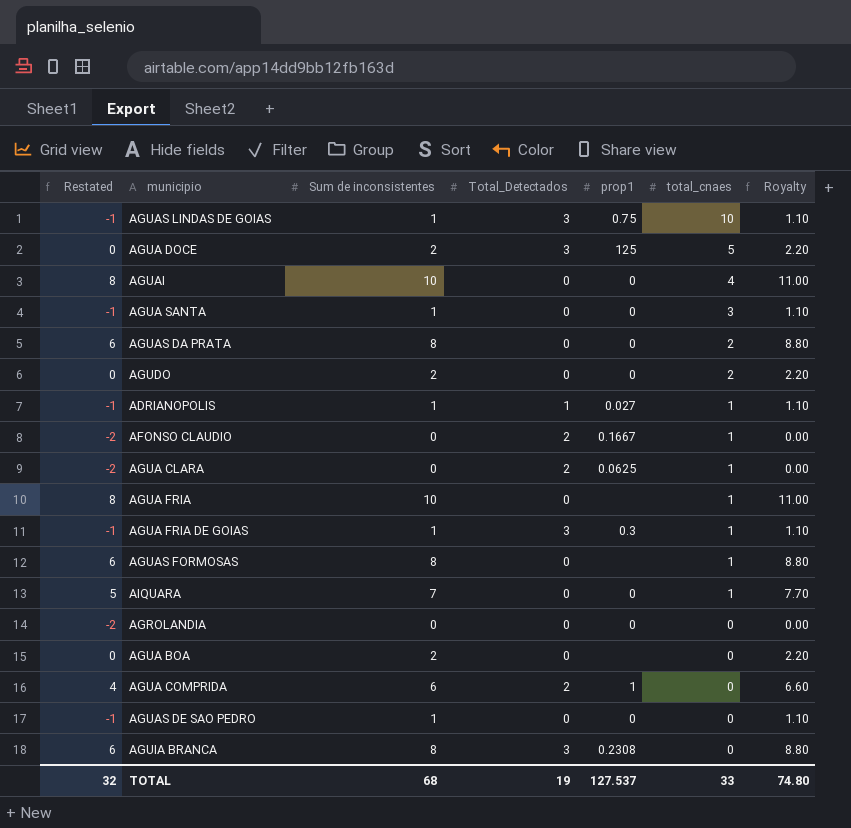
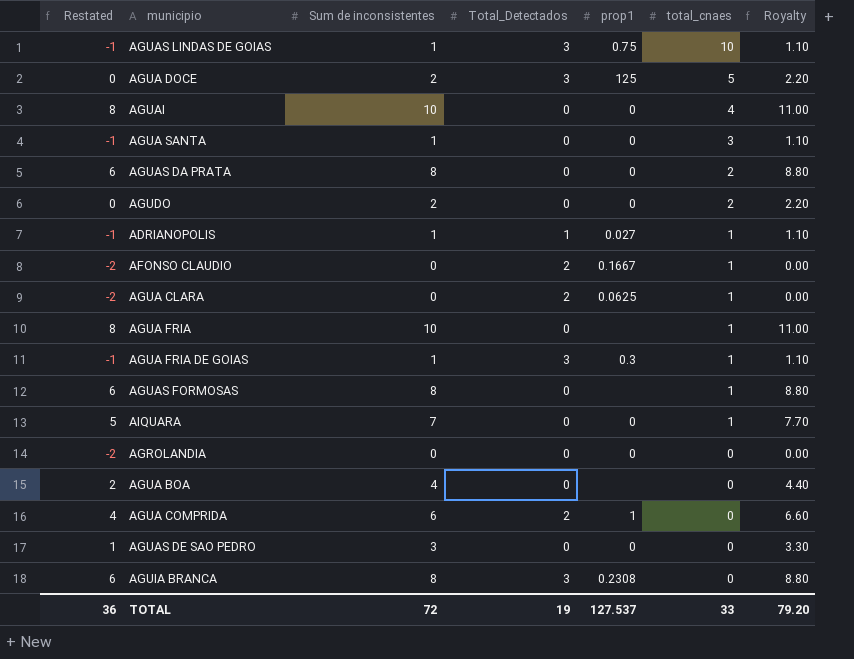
AGUA BOA | Restated: 0 -> 2
AGUA BOA | Sum de inconsistentes: 2 -> 4
AGUA BOA | Royalty: 2.20 -> 4.40
AGUAS DE SAO PEDRO | Restated: -1 -> 1
AGUAS DE SAO PEDRO | Sum de inconsistentes: 1 -> 3
AGUAS DE SAO PEDRO | Royalty: 1.10 -> 3.30
TOTAL | Restated: 32 -> 36
TOTAL | Sum de inconsistentes: 68 -> 72
TOTAL | Royalty: 74.80 -> 79.20

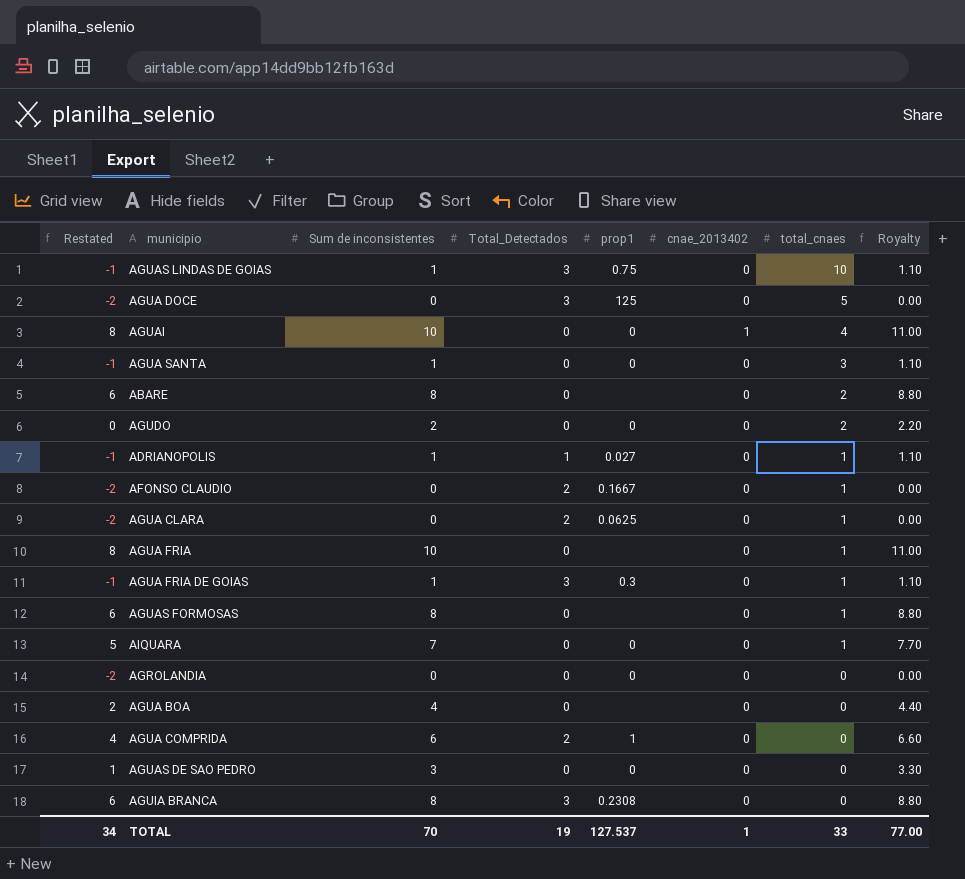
column cnae_2013402 | position: none -> 6
row AGUAS DA PRATA: 6 | 8 | 0 | 0 | 2 | 8.80 -> none
AGUA DOCE | Restated: 0 -> -2
AGUA DOCE | Sum de inconsistentes: 2 -> 0
AGUA DOCE | Royalty: 2.20 -> 0.00
row ABARE: none -> 6 | 8 | 0 | none | 0 | 2 | 8.80
TOTAL | Restated: 36 -> 34
TOTAL | Sum de inconsistentes: 72 -> 70
TOTAL | Royalty: 79.20 -> 77.00

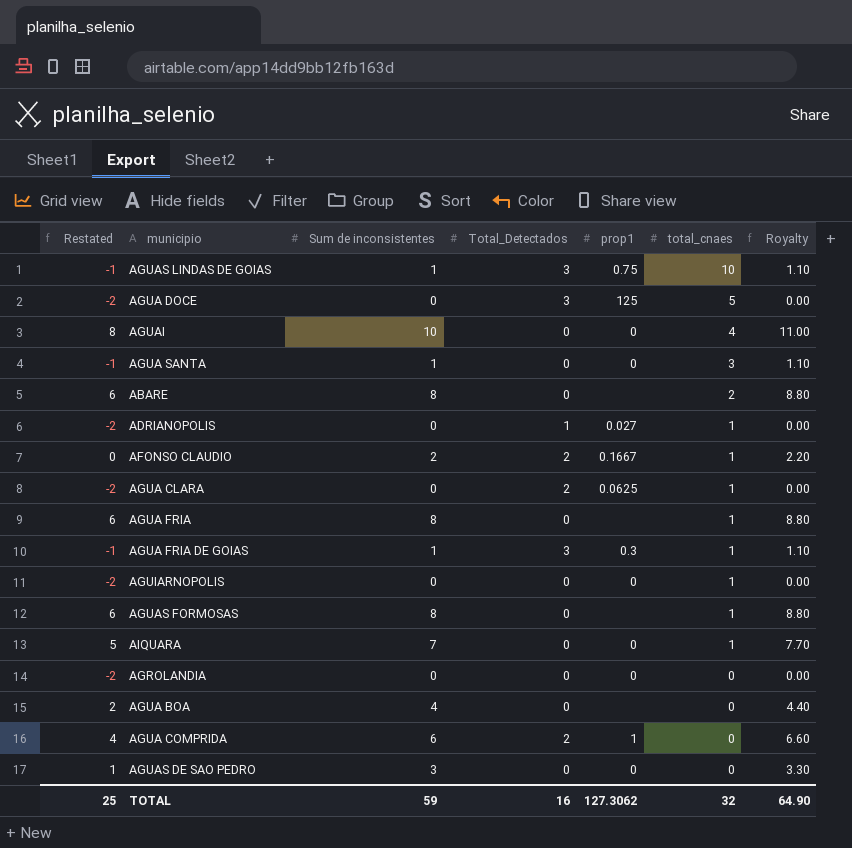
column cnae_2013402 | position: 6 -> none
row AGUDO: 0 | 2 | 0 | 0 | 0 | 2 | 2.20 -> none
row AGUIA BRANCA: 6 | 8 | 3 | 0.2308 | 0 | 0 | 8.80 -> none
ADRIANOPOLIS | Restated: -1 -> -2
ADRIANOPOLIS | Sum de inconsistentes: 1 -> 0
ADRIANOPOLIS | Royalty: 1.10 -> 0.00
AFONSO CLAUDIO | Restated: -2 -> 0
AFONSO CLAUDIO | Sum de inconsistentes: 0 -> 2
AFONSO CLAUDIO | Royalty: 0.00 -> 2.20
AGUA FRIA | Restated: 8 -> 6
AGUA FRIA | Sum de inconsistentes: 10 -> 8
AGUA FRIA | Royalty: 11.00 -> 8.80
row AGUIARNOPOLIS: none -> -2 | 0 | 0 | 0 | 1 | 0.00
TOTAL | Restated: 34 -> 25
TOTAL | Sum de inconsistentes: 70 -> 59
TOTAL | Total_Detectados: 19 -> 16
TOTAL | prop1: 127.537 -> 127.3062
TOTAL | total_cnaes: 33 -> 32
TOTAL | Royalty: 77.00 -> 64.90

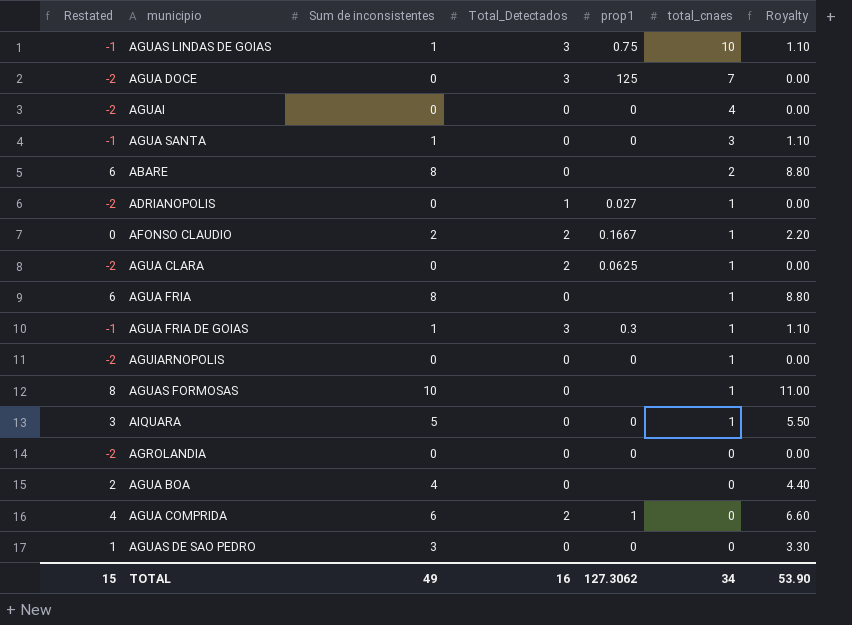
AGUA DOCE | total_cnaes: 5 -> 7
AGUAI | Restated: 8 -> -2
AGUAI | Sum de inconsistentes: 10 -> 0
AGUAI | Royalty: 11.00 -> 0.00
AGUAS FORMOSAS | Restated: 6 -> 8
AGUAS FORMOSAS | Sum de inconsistentes: 8 -> 10
AGUAS FORMOSAS | Royalty: 8.80 -> 11.00
AIQUARA | Restated: 5 -> 3
AIQUARA | Sum de inconsistentes: 7 -> 5
AIQUARA | Royalty: 7.70 -> 5.50
TOTAL | Restated: 25 -> 15
TOTAL | Sum de inconsistentes: 59 -> 49
TOTAL | total_cnaes: 32 -> 34
TOTAL | Royalty: 64.90 -> 53.90

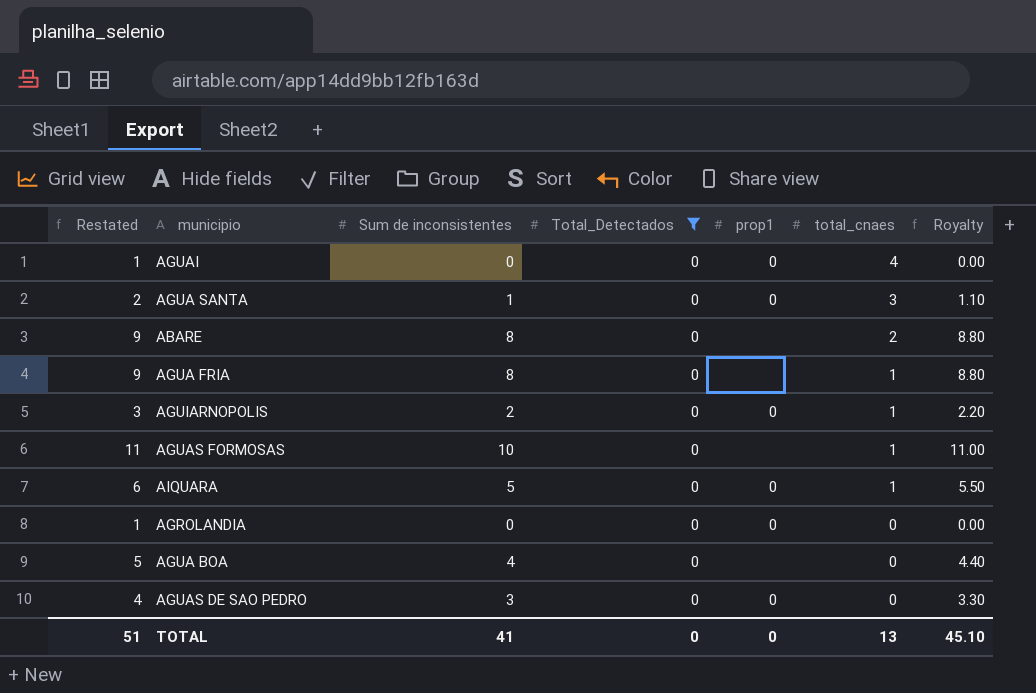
filter: none -> Total_Detectados = 0
column Restated | formula: [Sum de inconsistentes] - 2 -> [Sum de inconsistentes] + 1
AGUIARNOPOLIS | Sum de inconsistentes: 0 -> 2
AGUIARNOPOLIS | Royalty: 0.00 -> 2.20
TOTAL | Restated: 15 -> 51
TOTAL | Sum de inconsistentes: 49 -> 41
TOTAL | Total_Detectados: 16 -> 0
TOTAL | prop1: 127.3062 -> 0
TOTAL | total_cnaes: 34 -> 13
TOTAL | Royalty: 53.90 -> 45.10

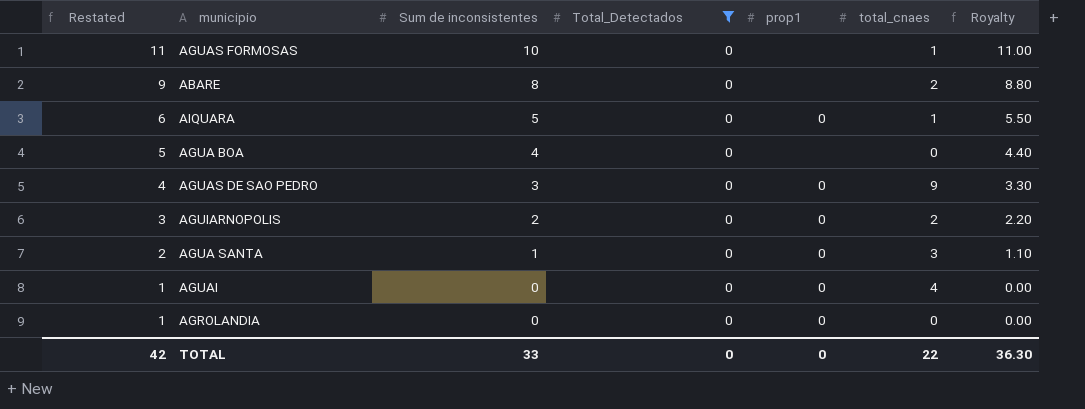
row order: total_cnaes descending -> Restated descending
row AGUA FRIA: 9 | 8 | 0 | none | 1 | 8.80 -> none
AGUAS DE SAO PEDRO | total_cnaes: 0 -> 9
AGUIARNOPOLIS | total_cnaes: 1 -> 2
TOTAL | Restated: 51 -> 42
TOTAL | Sum de inconsistentes: 41 -> 33
TOTAL | total_cnaes: 13 -> 22
TOTAL | Royalty: 45.10 -> 36.30

